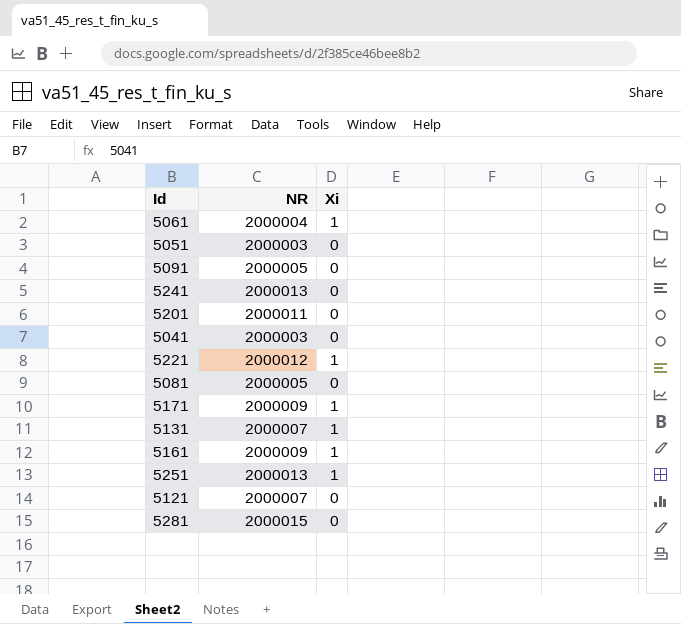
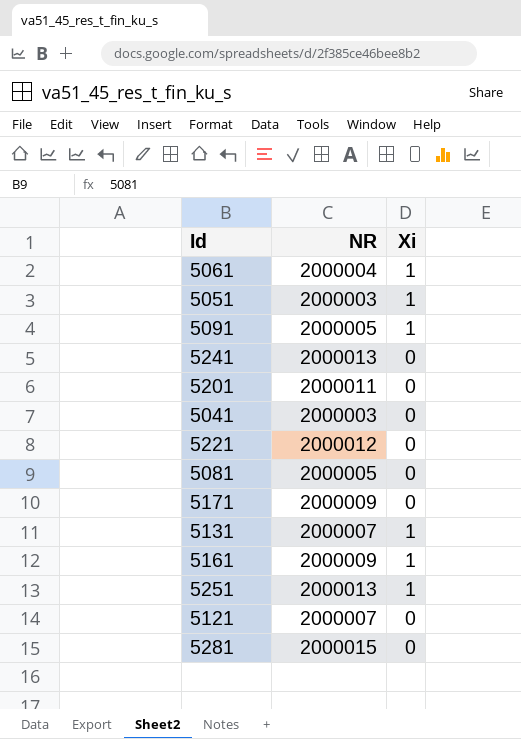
5051 | Xi: 0 -> 1
5091 | Xi: 0 -> 1
5221 | Xi: 1 -> 0
5171 | Xi: 1 -> 0

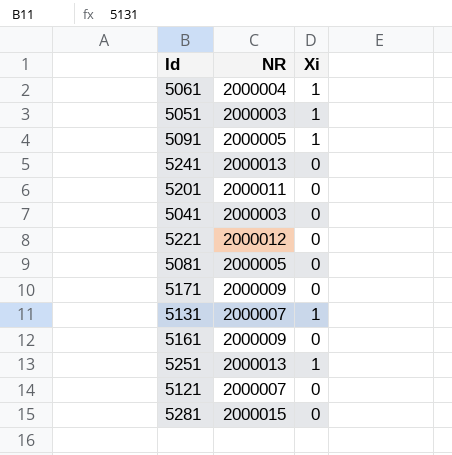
5161 | Xi: 1 -> 0

